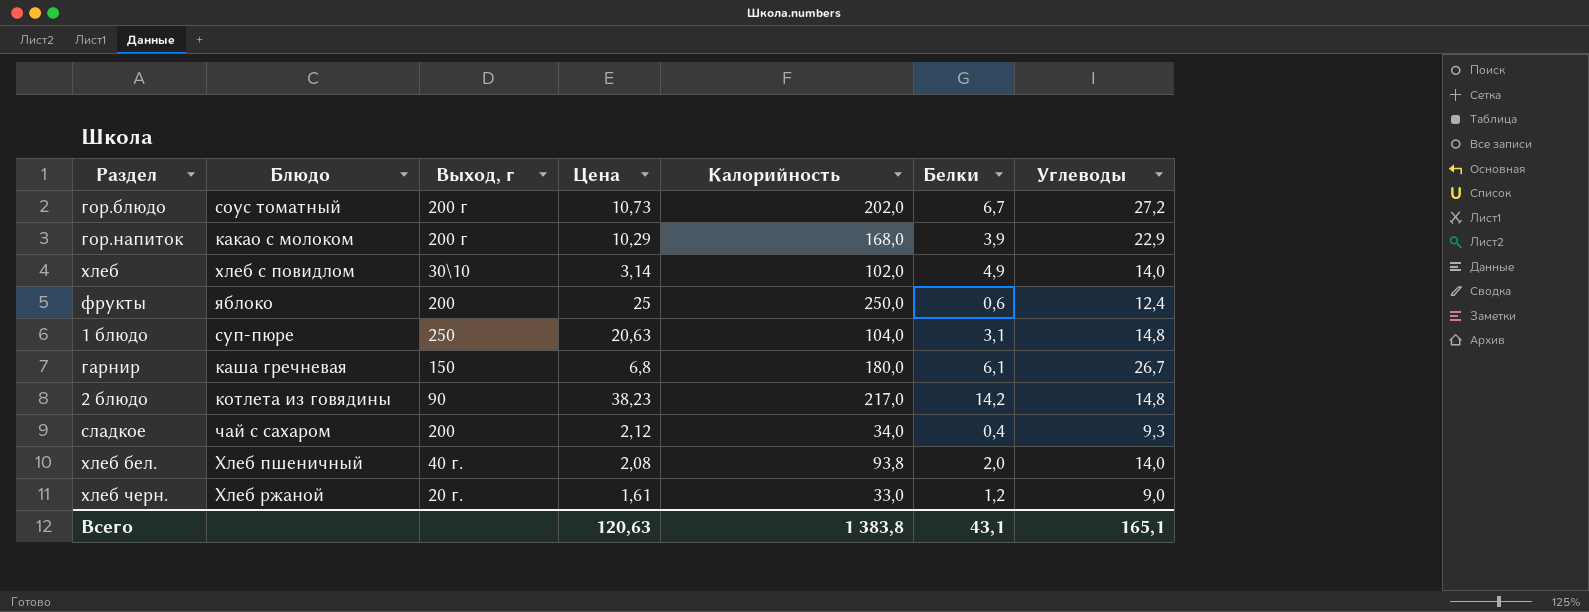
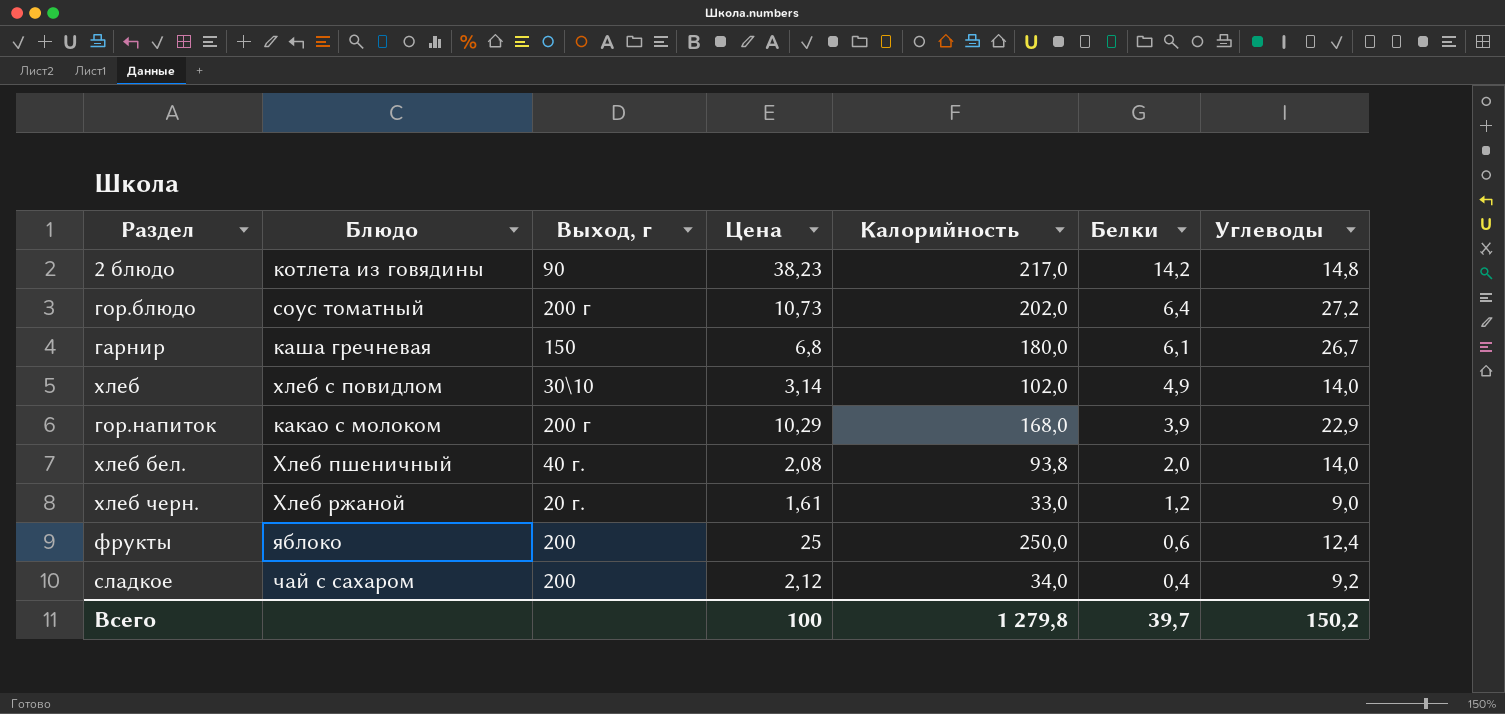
row order: none -> Белки descending
row 1 блюдо: суп-пюре | 250 | 20,63 | 104,0 | 3,1 | 14,8 -> none
гор.блюдо | Белки: 6,7 -> 6,4
сладкое | Углеводы: 9,3 -> 9,2
Всего | Цена: 120,63 -> 100
Всего | Калорийность: 1 383,8 -> 1 279,8
Всего | Белки: 43,1 -> 39,7
Всего | Углеводы: 165,1 -> 150,2

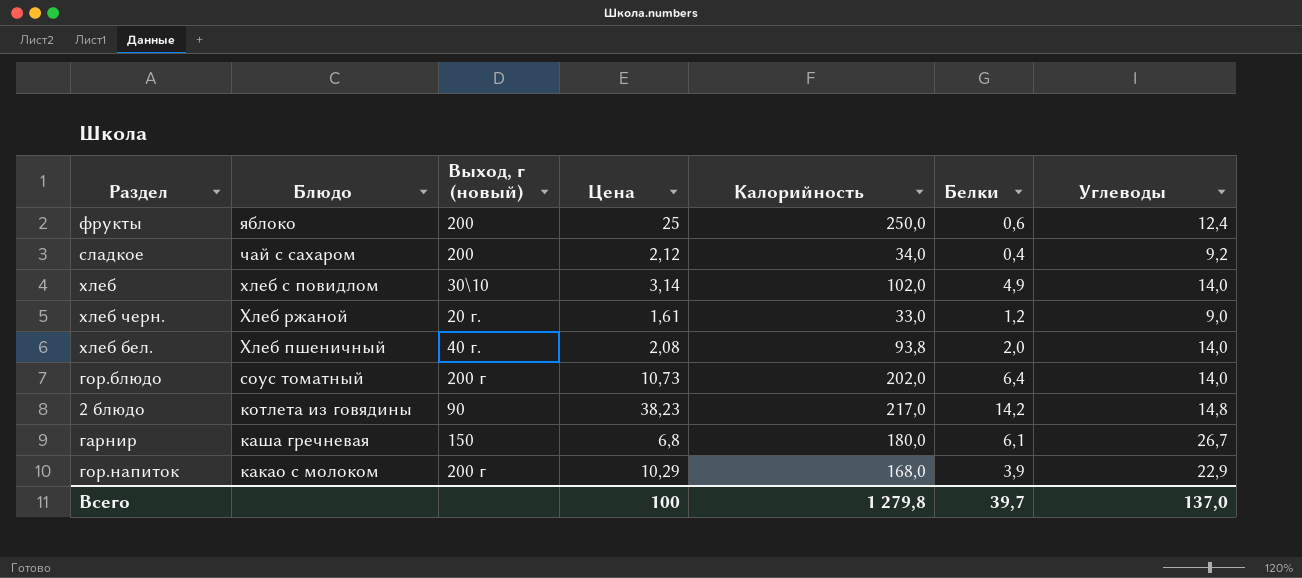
row order: Белки descending -> Блюдо descending
column name: Выход, г -> Выход, г (новый)
гор.блюдо | Углеводы: 27,2 -> 14,0
Всего | Углеводы: 150,2 -> 137,0

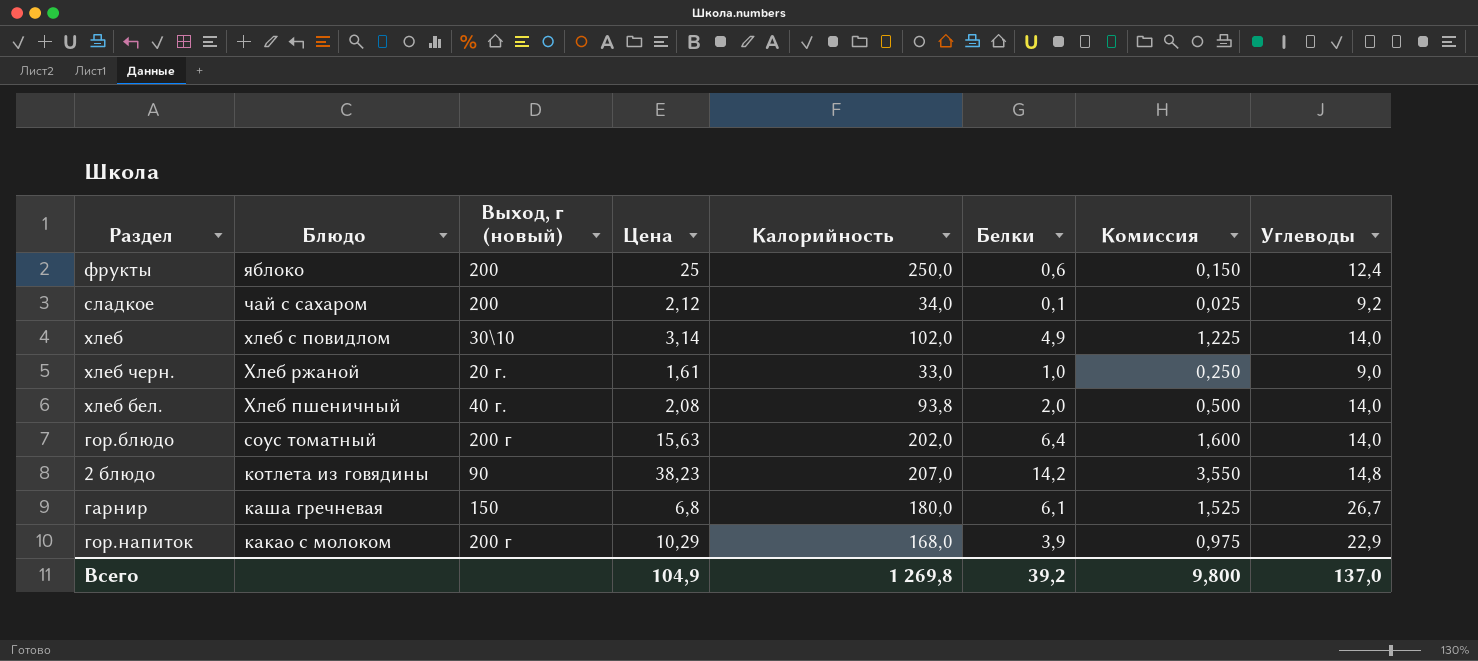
column Комиссия | formula: none -> [Белки] * 0,25
сладкое | Белки: 0,4 -> 0,1
хлеб черн. | Белки: 1,2 -> 1,0
гор.блюдо | Цена: 10,73 -> 15,63
2 блюдо | Калорийность: 217,0 -> 207,0
Всего | Цена: 100 -> 104,9
Всего | Калорийность: 1 279,8 -> 1 269,8
Всего | Белки: 39,7 -> 39,2

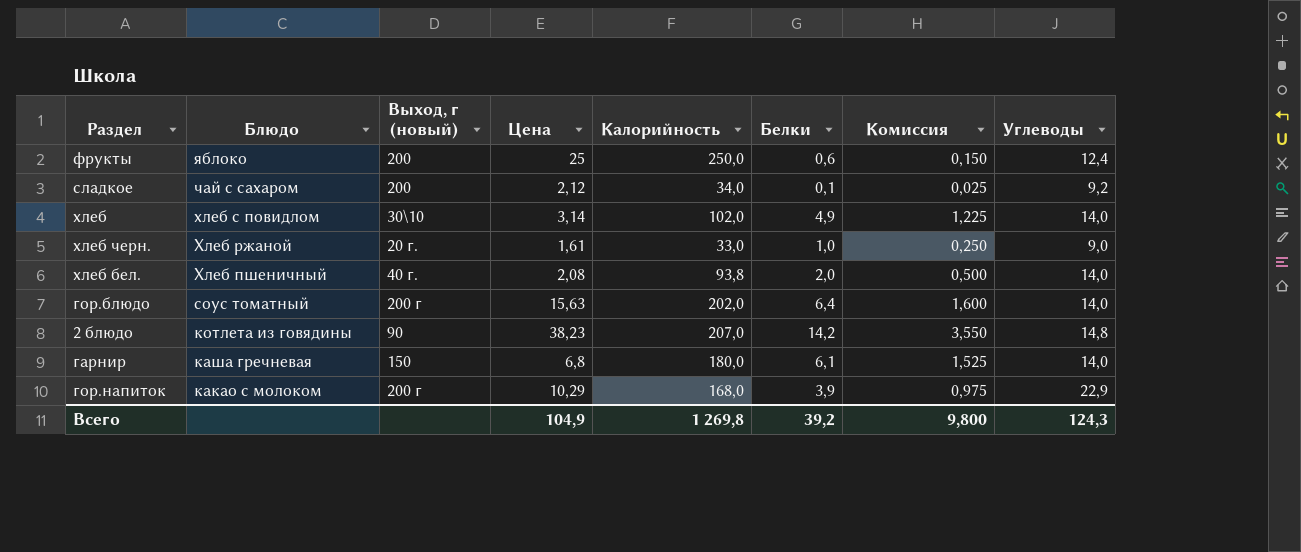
гарнир | Углеводы: 26,7 -> 14,0
Всего | Углеводы: 137,0 -> 124,3

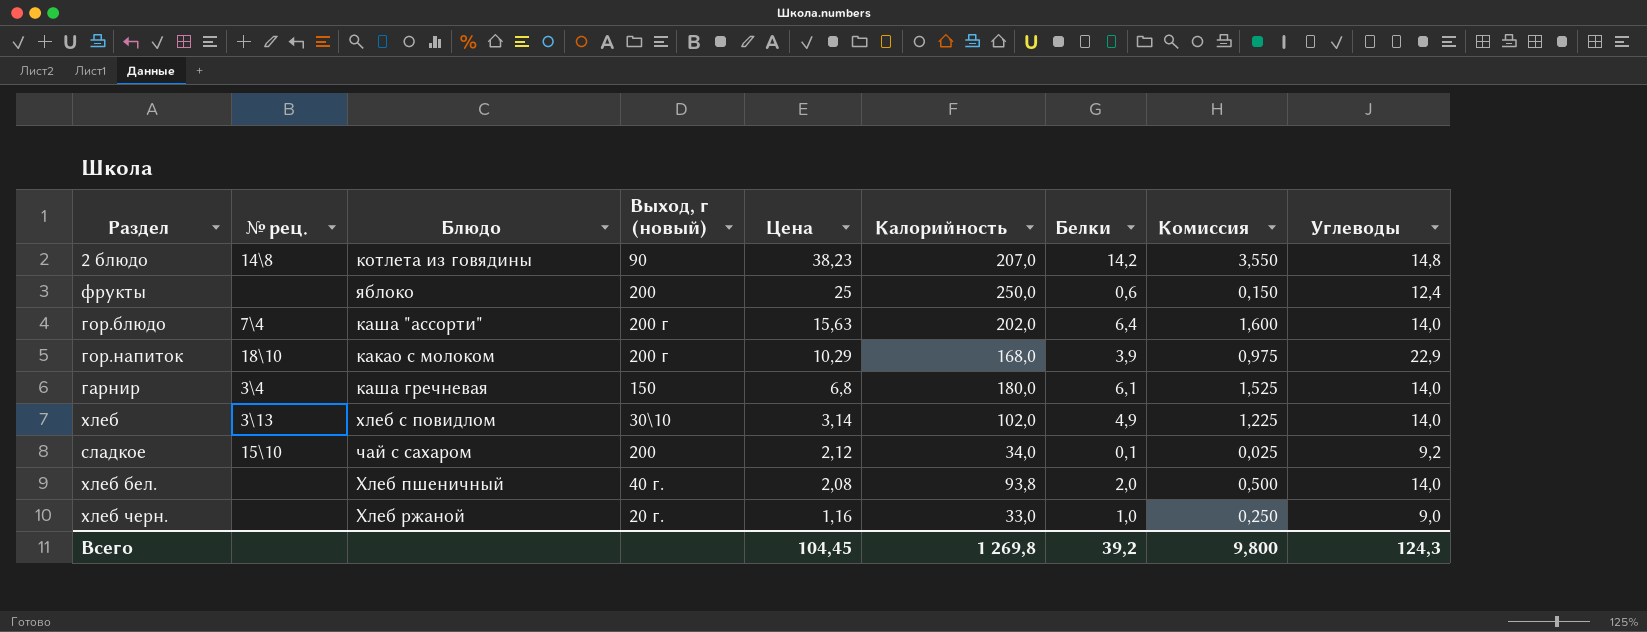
row order: Блюдо descending -> Цена descending
column № рец. | position: none -> 2
гор.блюдо | Блюдо: соус томатный -> каша "ассорти"
хлеб черн. | Цена: 1,61 -> 1,16
Всего | Цена: 104,9 -> 104,45

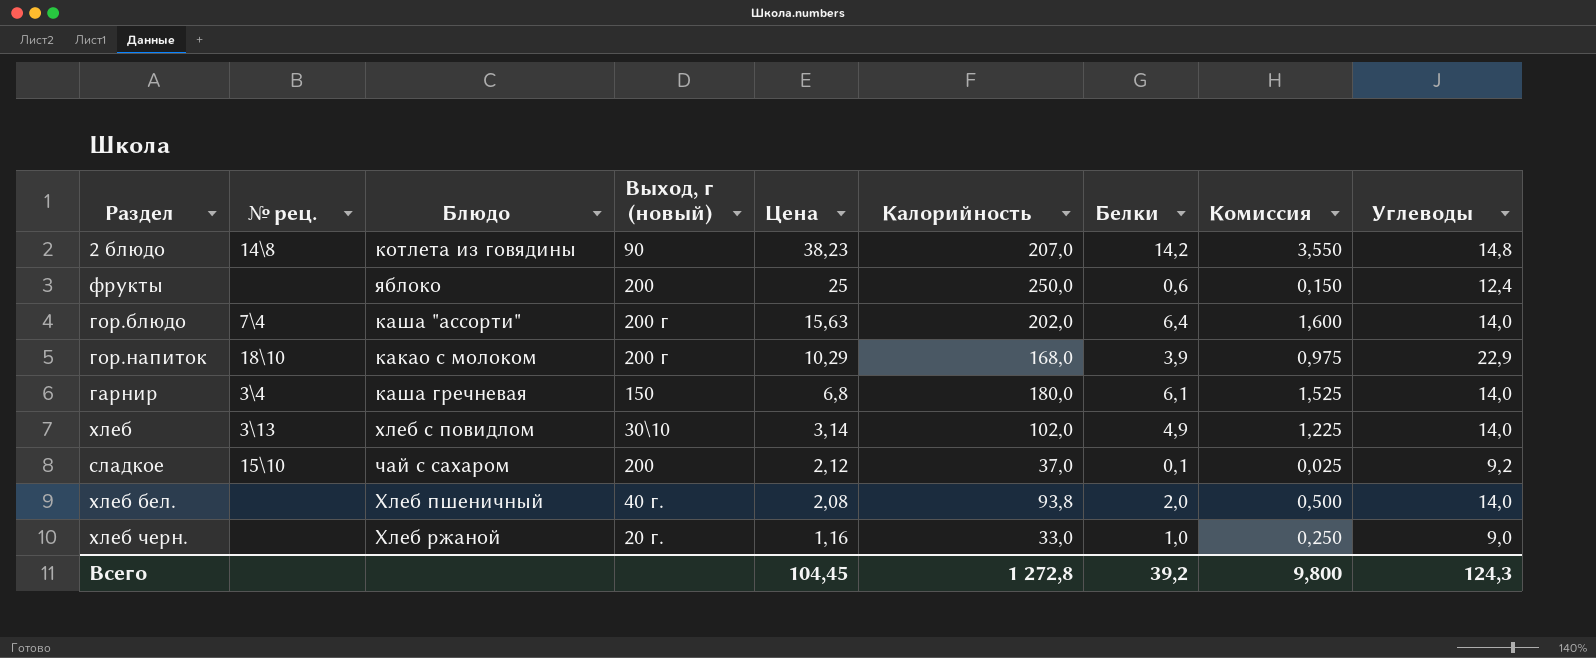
сладкое | Калорийность: 34,0 -> 37,0
Всего | Калорийность: 1 269,8 -> 1 272,8

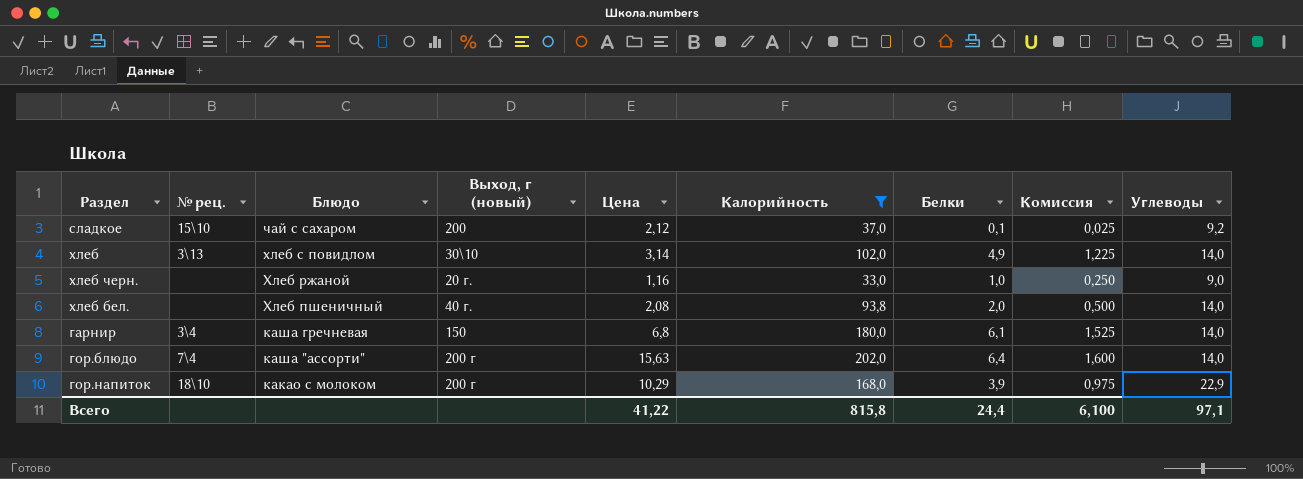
filter: none -> Калорийность <= 202,0
row order: Цена descending -> Блюдо descending
Всего | Цена: 104,45 -> 41,22
Всего | Калорийность: 1 272,8 -> 815,8
Всего | Белки: 39,2 -> 24,4
Всего | Комиссия: 9,800 -> 6,100
Всего | Углеводы: 124,3 -> 97,1

